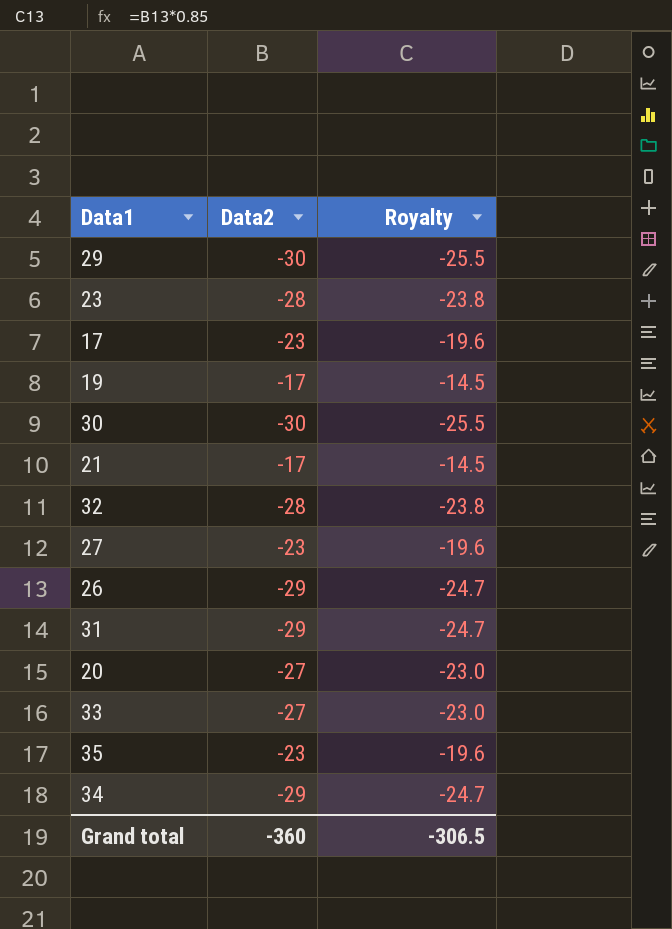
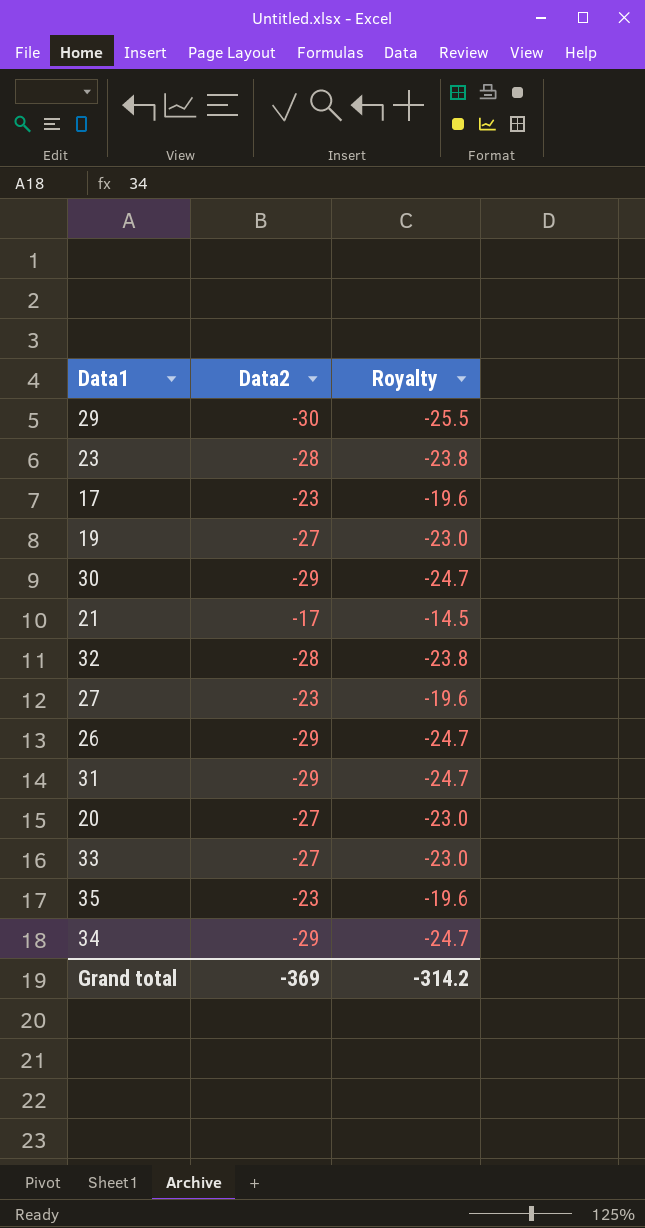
19 | Data2: -17 -> -27
19 | Royalty: -14.5 -> -23.0
30 | Data2: -30 -> -29
30 | Royalty: -25.5 -> -24.7
Grand total | Data2: -360 -> -369
Grand total | Royalty: -306.5 -> -314.2

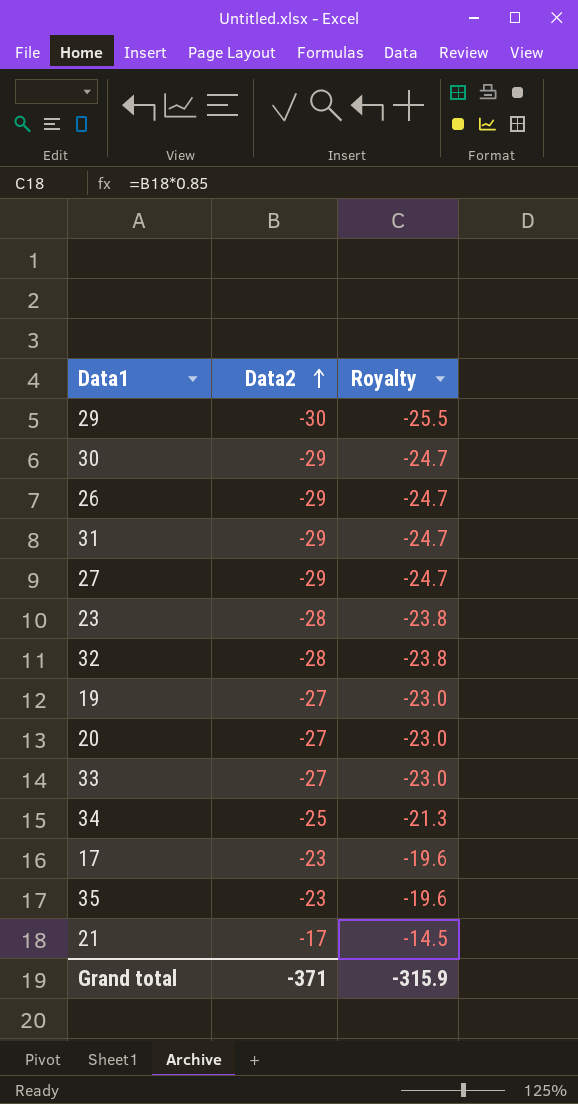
row order: none -> Data2 ascending
27 | Data2: -23 -> -29
27 | Royalty: -19.6 -> -24.7
34 | Data2: -29 -> -25
34 | Royalty: -24.7 -> -21.3
Grand total | Data2: -369 -> -371
Grand total | Royalty: -314.2 -> -315.9

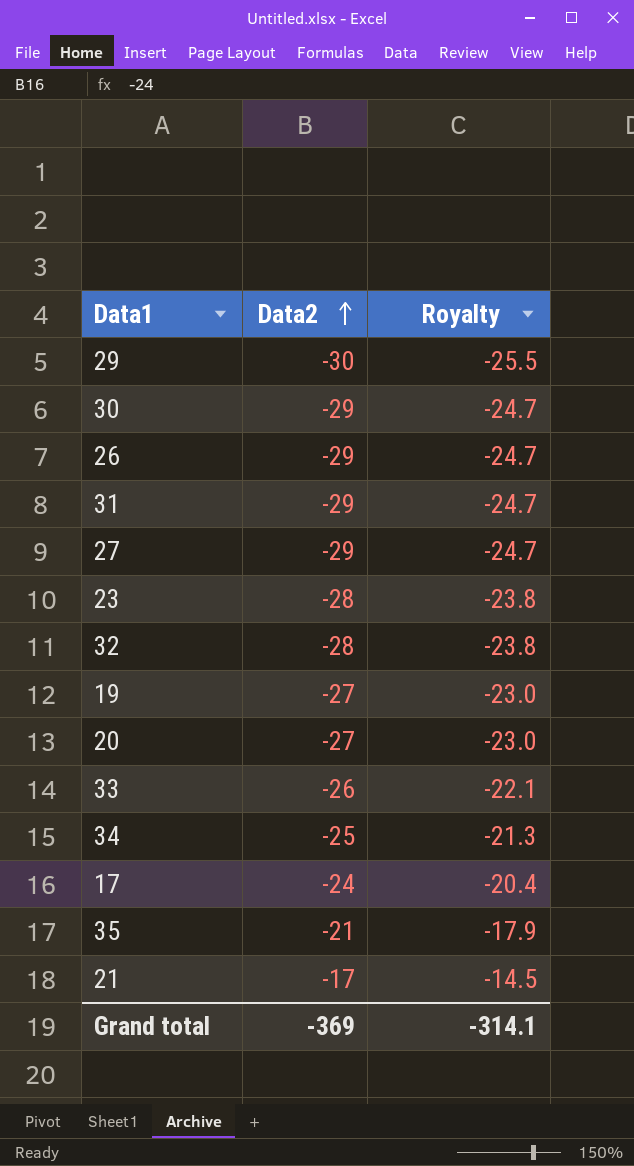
33 | Data2: -27 -> -26
33 | Royalty: -23.0 -> -22.1
17 | Data2: -23 -> -24
17 | Royalty: -19.6 -> -20.4
35 | Data2: -23 -> -21
35 | Royalty: -19.6 -> -17.9
Grand total | Data2: -371 -> -369
Grand total | Royalty: -315.9 -> -314.1

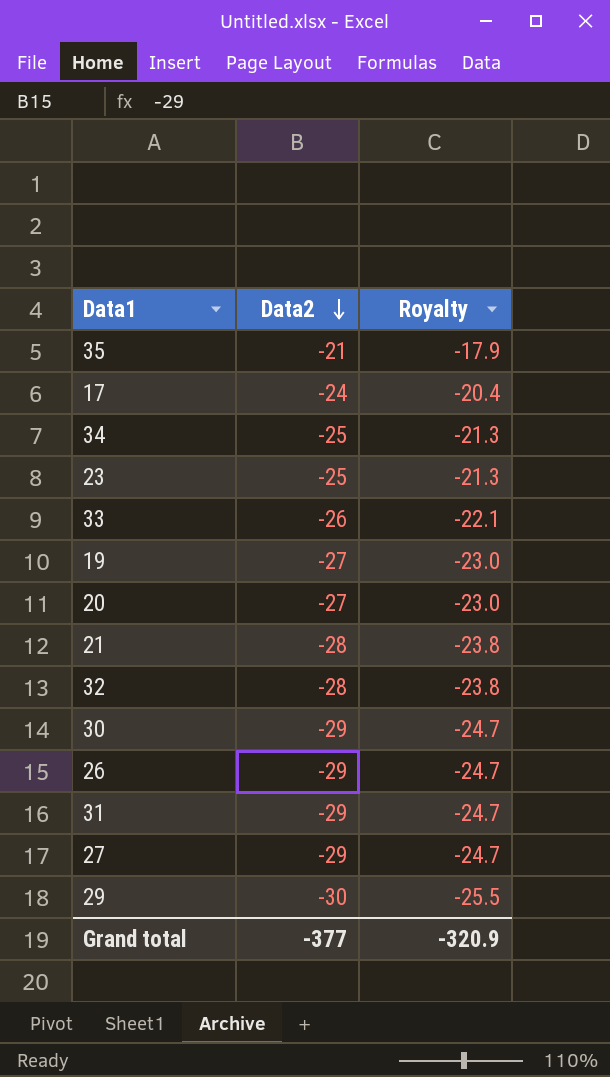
row order: Data2 ascending -> Data2 descending
23 | Data2: -28 -> -25
23 | Royalty: -23.8 -> -21.3
21 | Data2: -17 -> -28
21 | Royalty: -14.5 -> -23.8
Grand total | Data2: -369 -> -377
Grand total | Royalty: -314.1 -> -320.9

